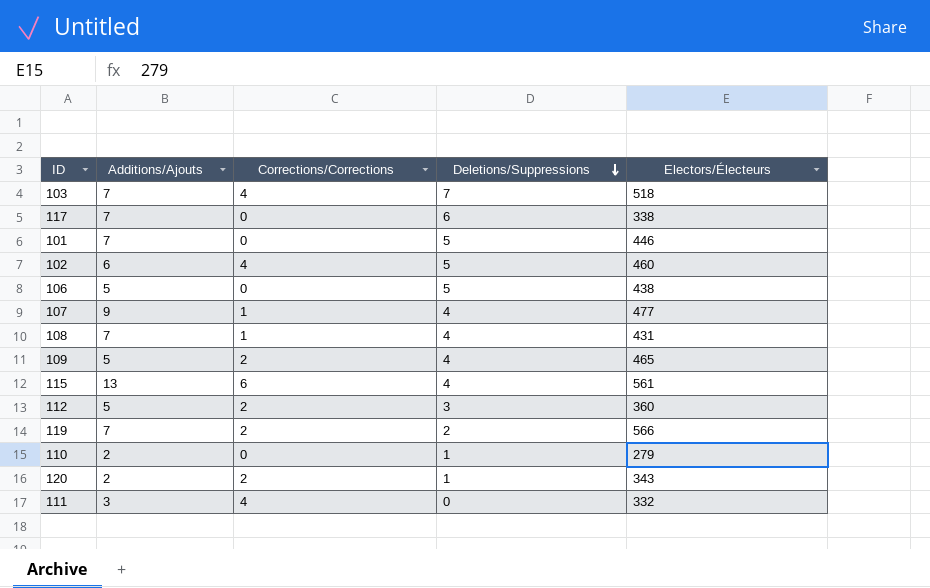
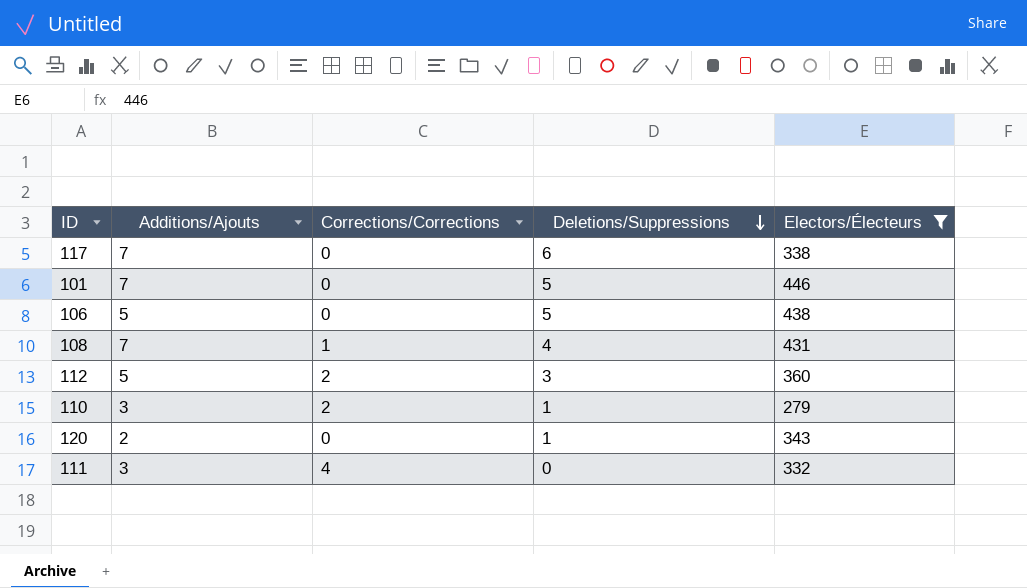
filter: none -> Electors/Électeurs <= 446
110 | Additions/Ajouts: 2 -> 3
110 | Corrections/Corrections: 0 -> 2
120 | Corrections/Corrections: 2 -> 0

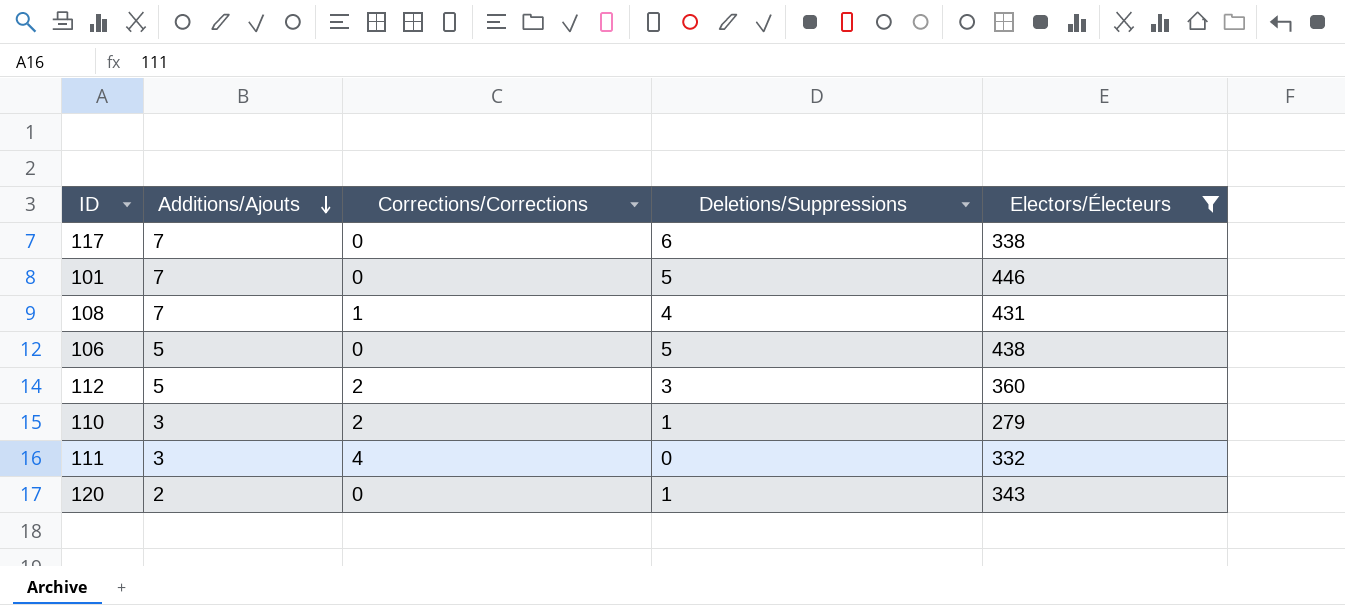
row order: Deletions/Suppressions descending -> Additions/Ajouts descending

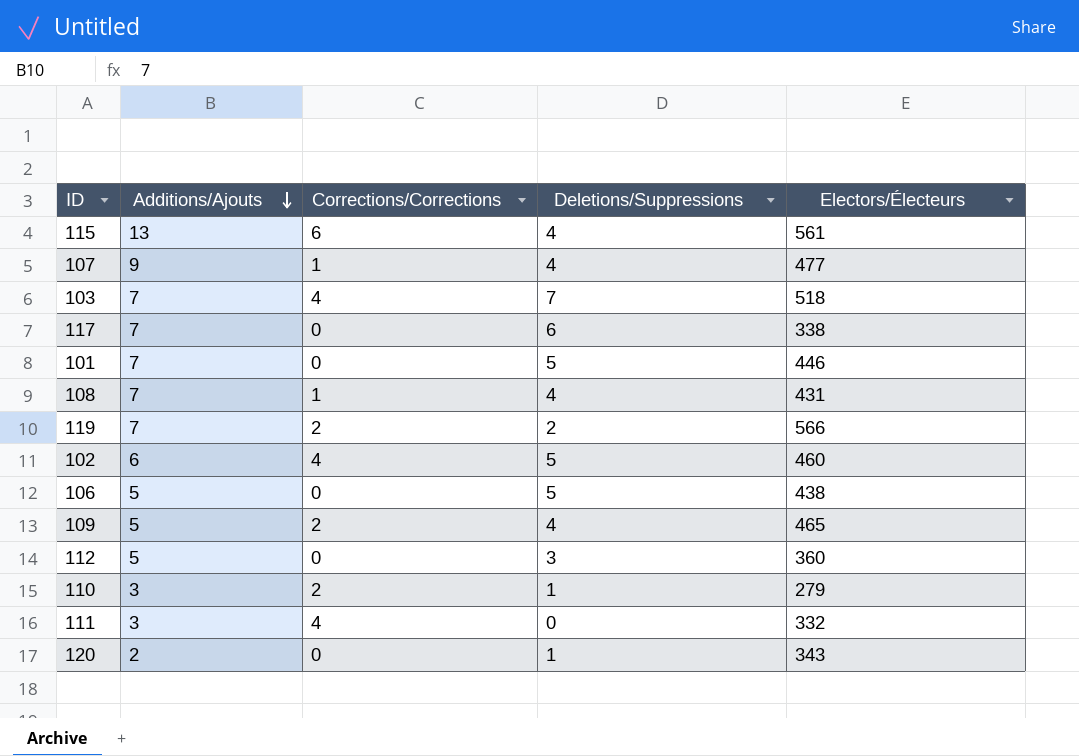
filter: Electors/Électeurs <= 446 -> none
112 | Corrections/Corrections: 2 -> 0

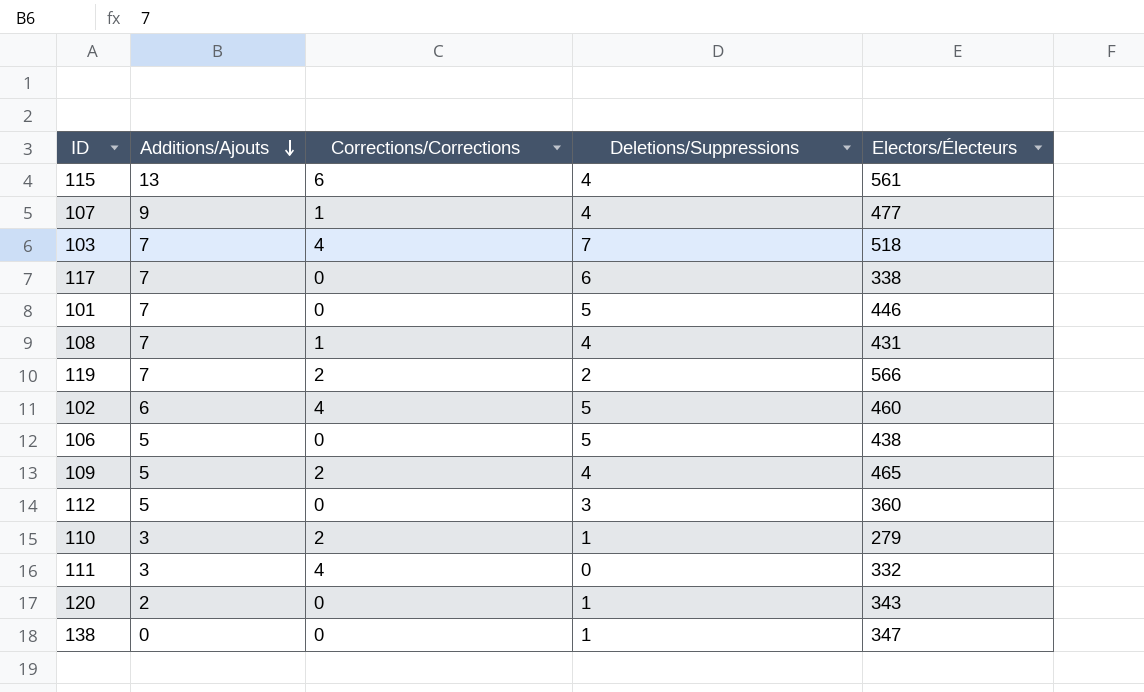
row 138: none -> 0 | 0 | 1 | 347

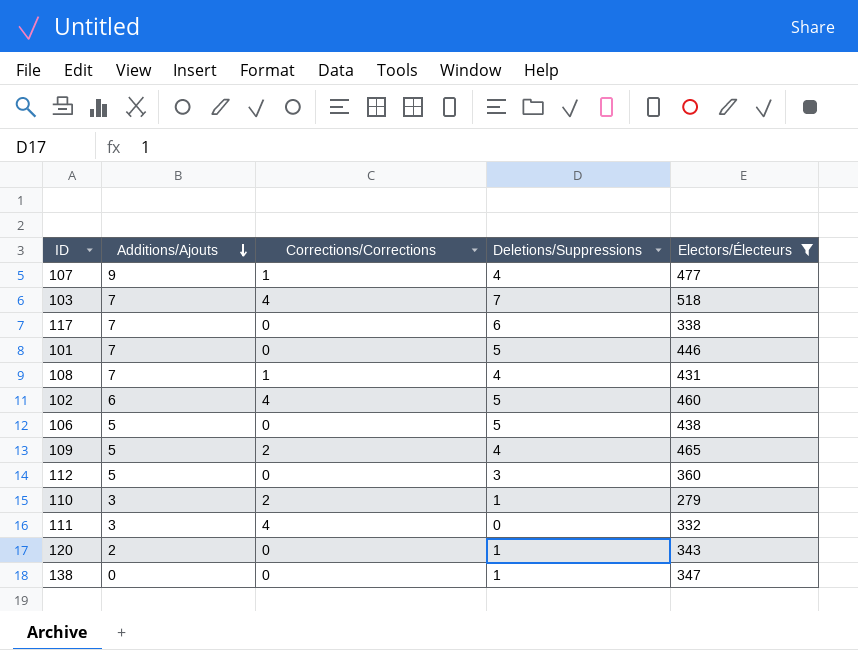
filter: none -> Electors/Électeurs <= 518

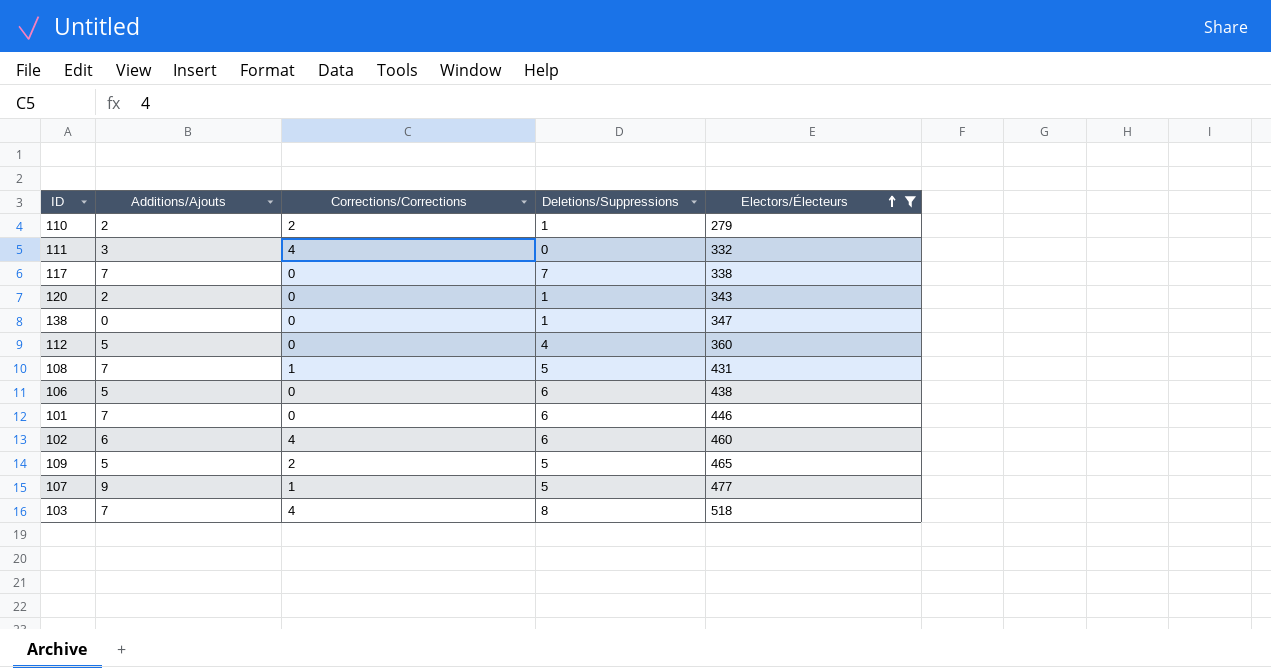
row order: Additions/Ajouts descending -> Electors/Électeurs ascending
110 | Additions/Ajouts: 3 -> 2
117 | Deletions/Suppressions: 6 -> 7
112 | Deletions/Suppressions: 3 -> 4
108 | Deletions/Suppressions: 4 -> 5
106 | Deletions/Suppressions: 5 -> 6
101 | Deletions/Suppressions: 5 -> 6
102 | Deletions/Suppressions: 5 -> 6
109 | Deletions/Suppressions: 4 -> 5
107 | Deletions/Suppressions: 4 -> 5
103 | Deletions/Suppressions: 7 -> 8

